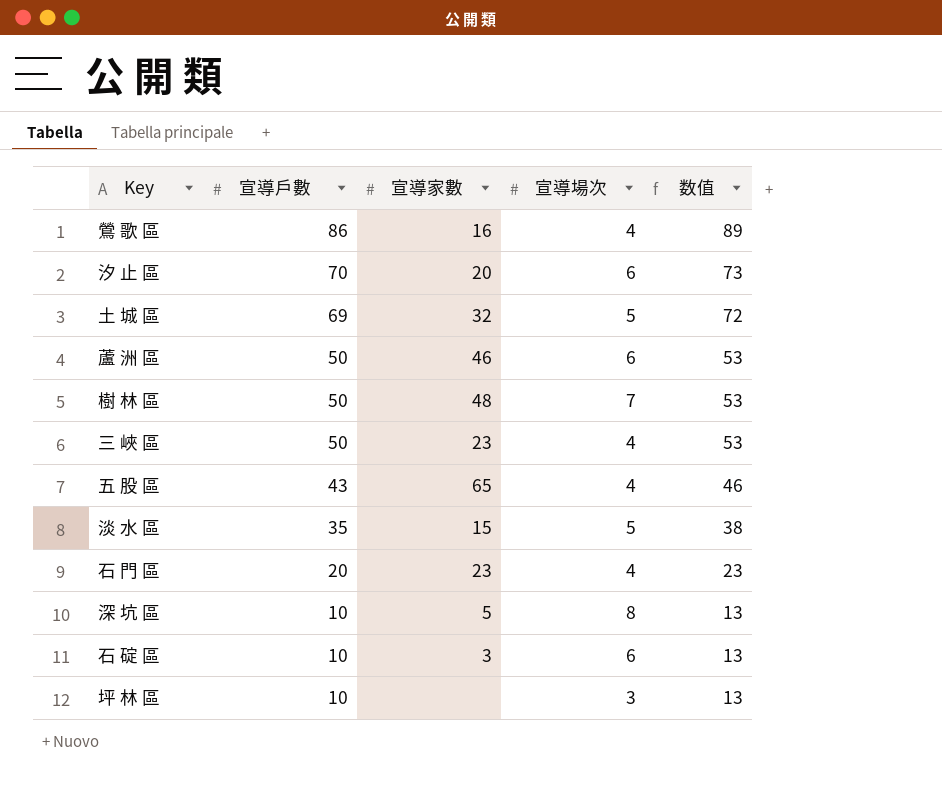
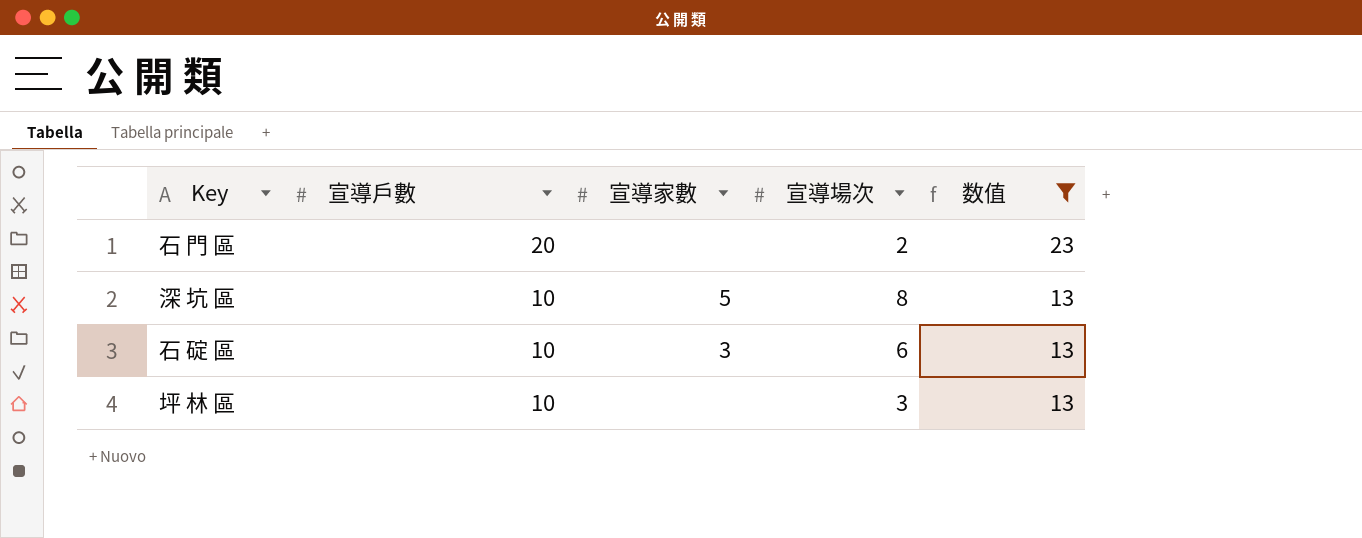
filter: none -> 数值 <= 23
石 門 區 | 宣導家數: 23 -> none
石 門 區 | 宣導場次: 4 -> 2

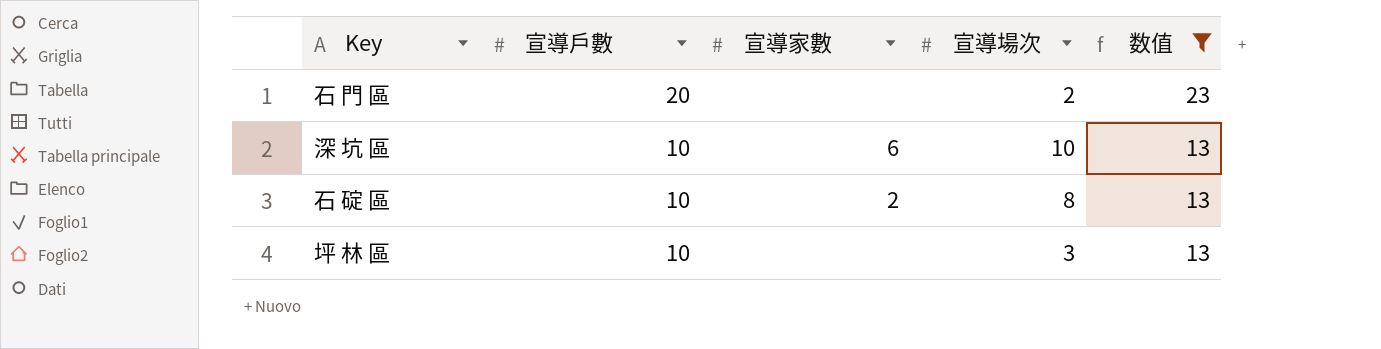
深 坑 區 | 宣導家數: 5 -> 6
深 坑 區 | 宣導場次: 8 -> 10
石 碇 區 | 宣導家數: 3 -> 2
石 碇 區 | 宣導場次: 6 -> 8

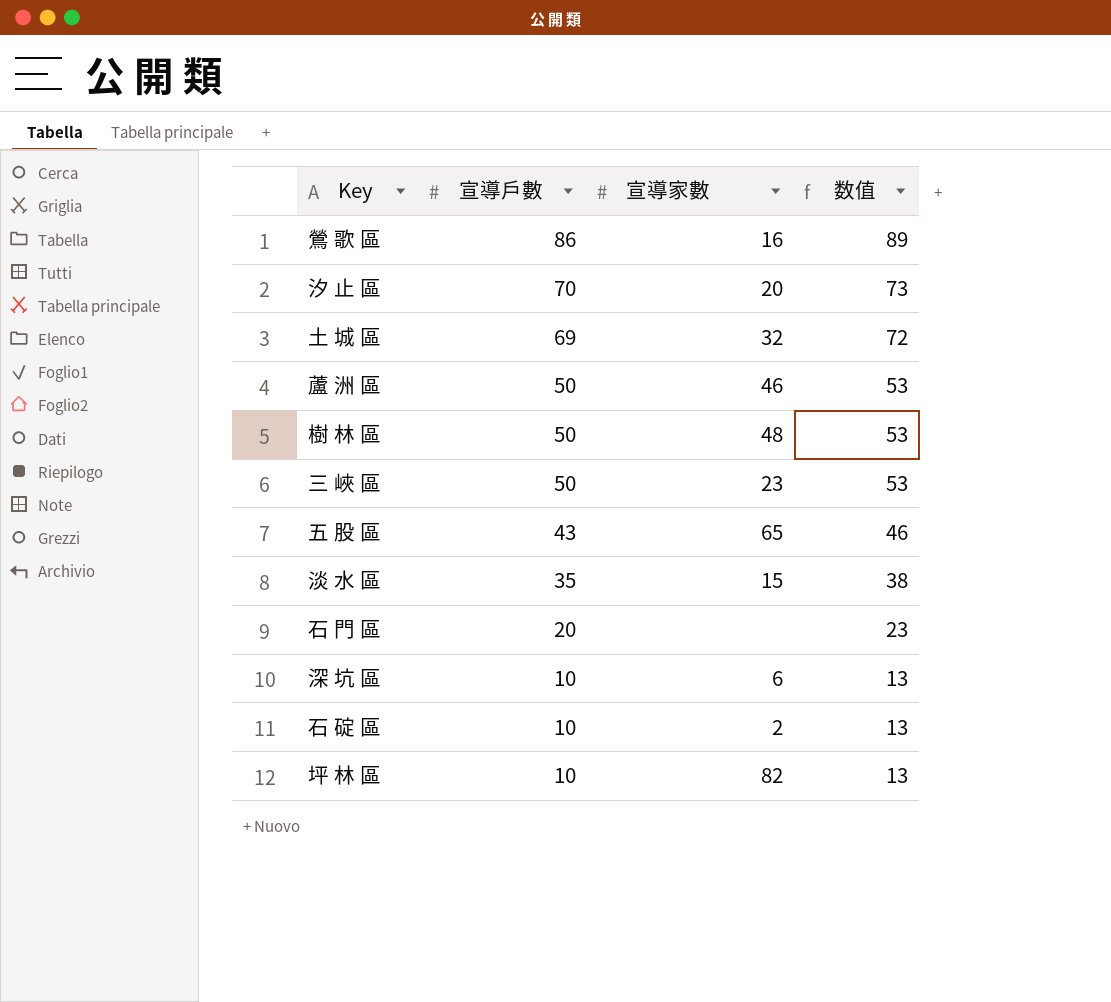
filter: 数值 <= 23 -> none
column 宣導場次 | position: 4 -> none
坪 林 區 | 宣導家數: none -> 82

